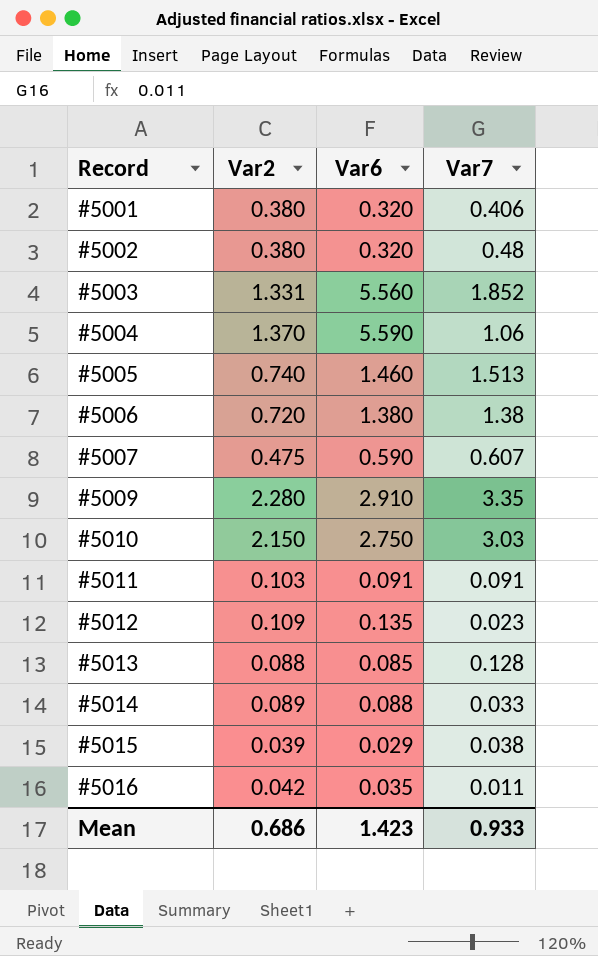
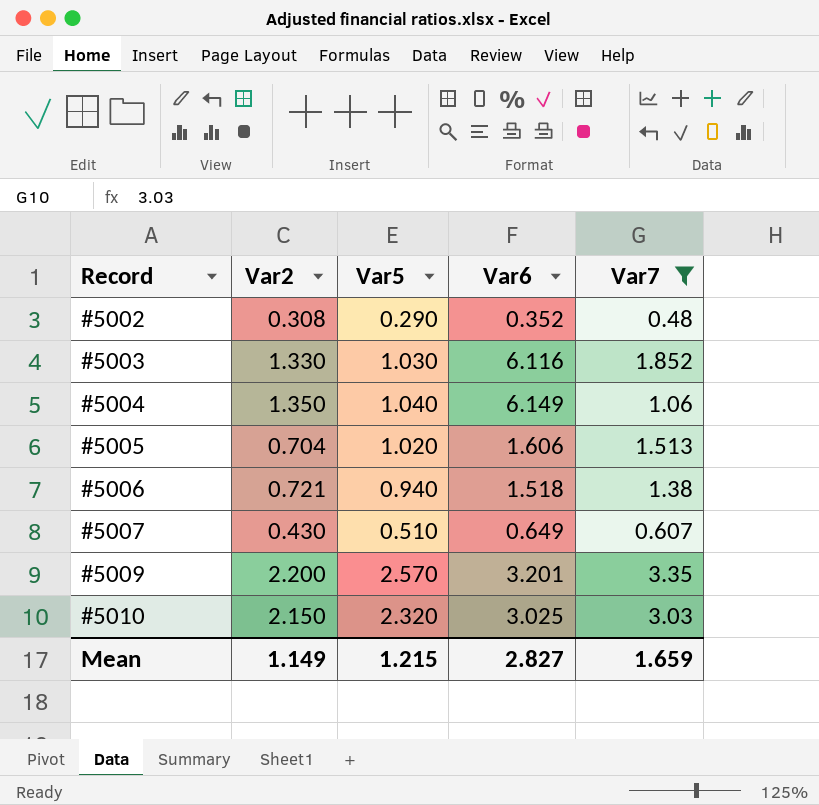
filter: none -> Var7 >= 0.48
column Var5 | position: none -> 3
#5002 | Var2: 0.380 -> 0.308
#5002 | Var6: 0.320 -> 0.352
#5003 | Var2: 1.331 -> 1.330
#5003 | Var6: 5.560 -> 6.116
#5004 | Var2: 1.370 -> 1.350
#5004 | Var6: 5.590 -> 6.149
#5005 | Var2: 0.740 -> 0.704
#5005 | Var6: 1.460 -> 1.606
#5006 | Var2: 0.720 -> 0.721
#5006 | Var6: 1.380 -> 1.518
#5007 | Var2: 0.475 -> 0.430
#5007 | Var6: 0.590 -> 0.649
#5009 | Var2: 2.280 -> 2.200
#5009 | Var6: 2.910 -> 3.201
#5010 | Var6: 2.750 -> 3.025
Mean | Var2: 0.686 -> 1.149
Mean | Var6: 1.423 -> 2.827
Mean | Var7: 0.933 -> 1.659

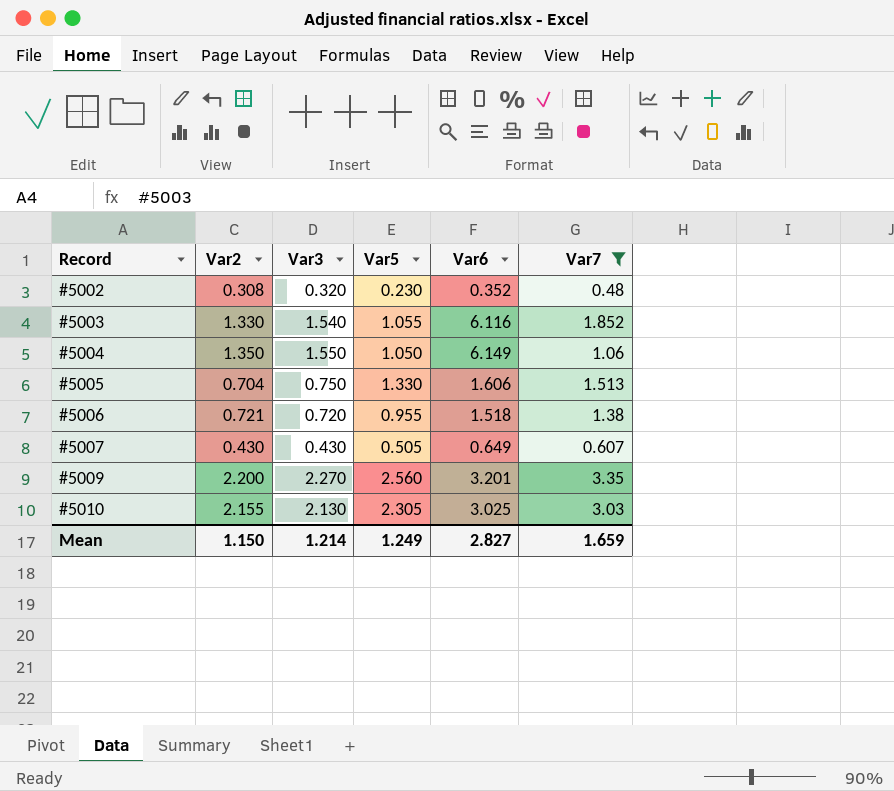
column Var3 | position: none -> 3
#5002 | Var5: 0.290 -> 0.230
#5003 | Var5: 1.030 -> 1.055
#5004 | Var5: 1.040 -> 1.050
#5005 | Var5: 1.020 -> 1.330
#5006 | Var5: 0.940 -> 0.955
#5007 | Var5: 0.510 -> 0.505
#5009 | Var5: 2.570 -> 2.560
#5010 | Var2: 2.150 -> 2.155
#5010 | Var5: 2.320 -> 2.305
Mean | Var2: 1.149 -> 1.150
Mean | Var5: 1.215 -> 1.249

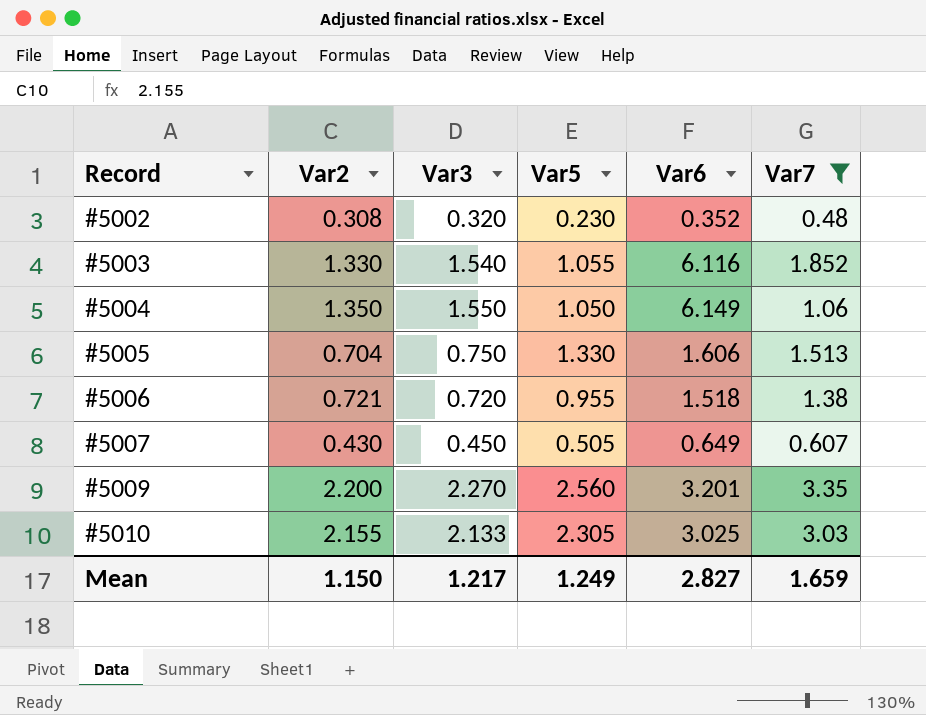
#5007 | Var3: 0.430 -> 0.450
#5010 | Var3: 2.130 -> 2.133
Mean | Var3: 1.214 -> 1.217

